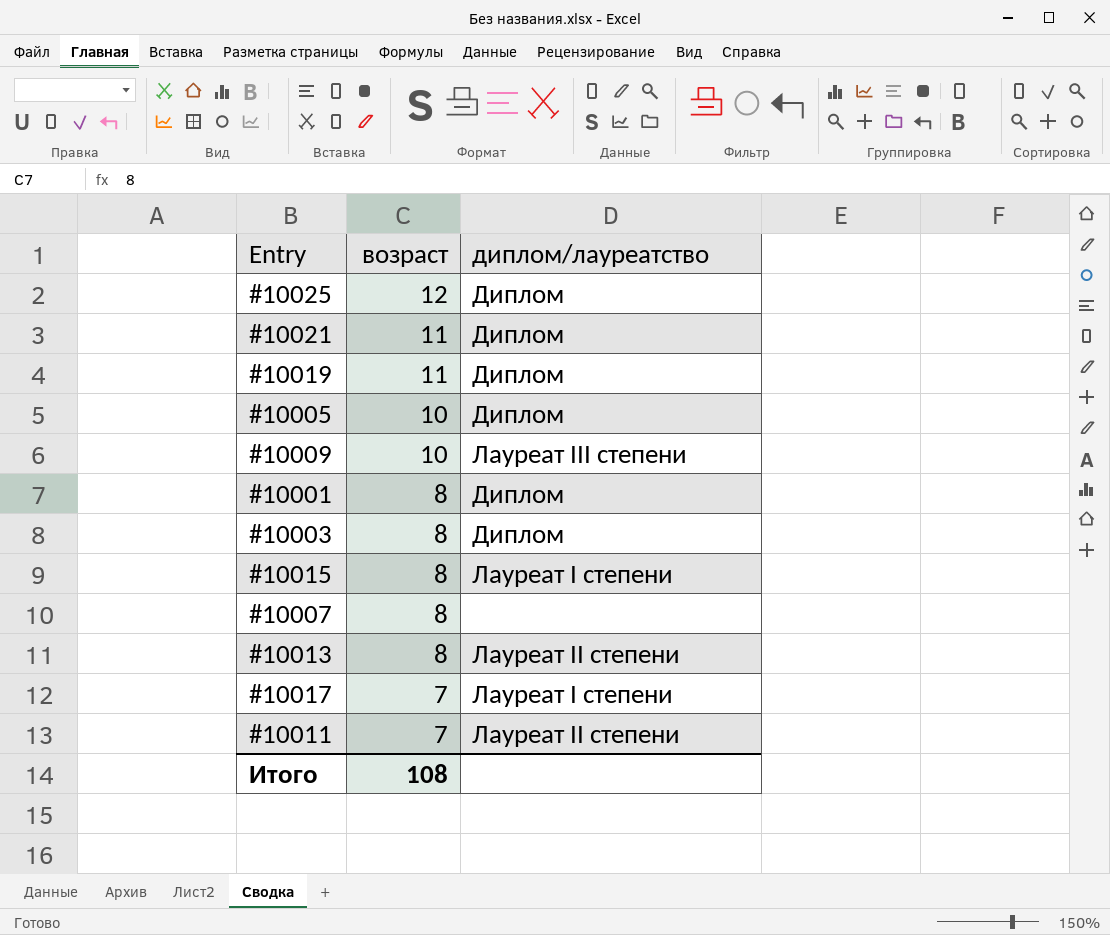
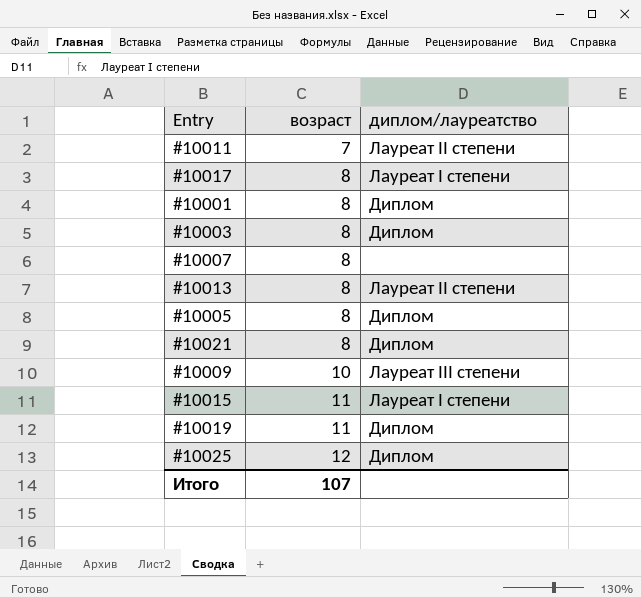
row order: возраст descending -> возраст ascending
#10017 | возраст: 7 -> 8
#10005 | возраст: 10 -> 8
#10021 | возраст: 11 -> 8
#10015 | возраст: 8 -> 11
Итого | возраст: 108 -> 107

